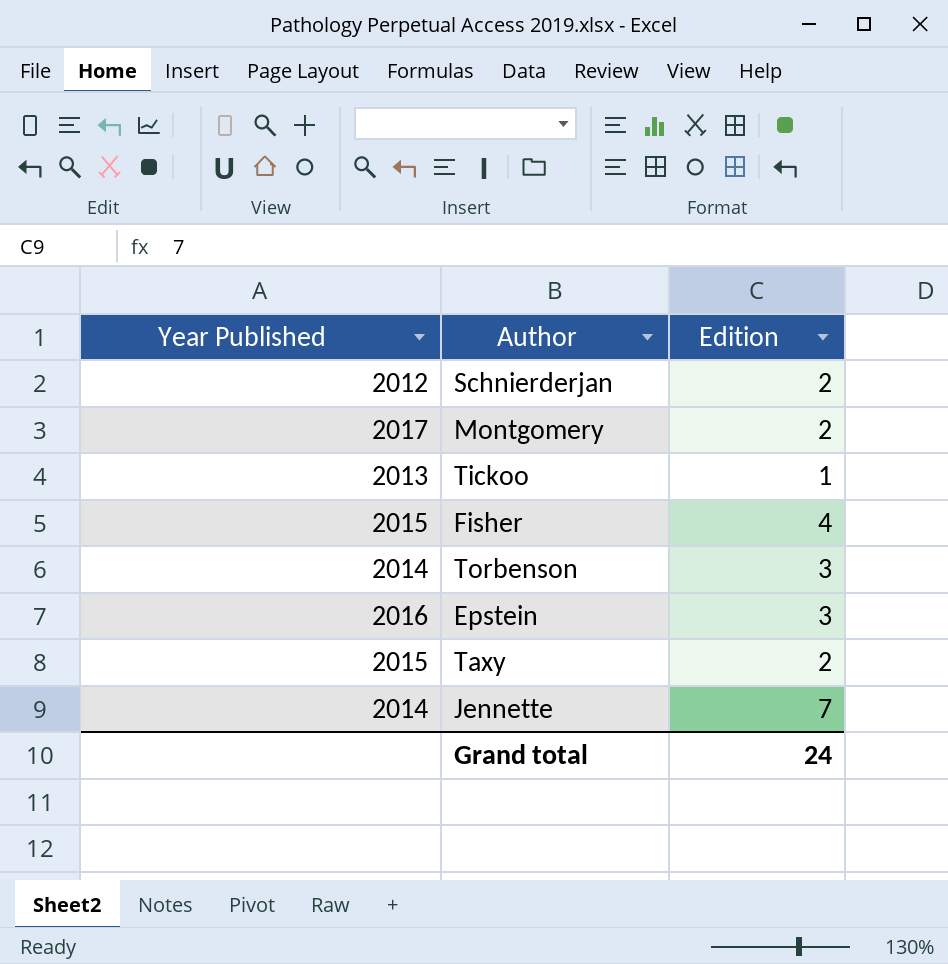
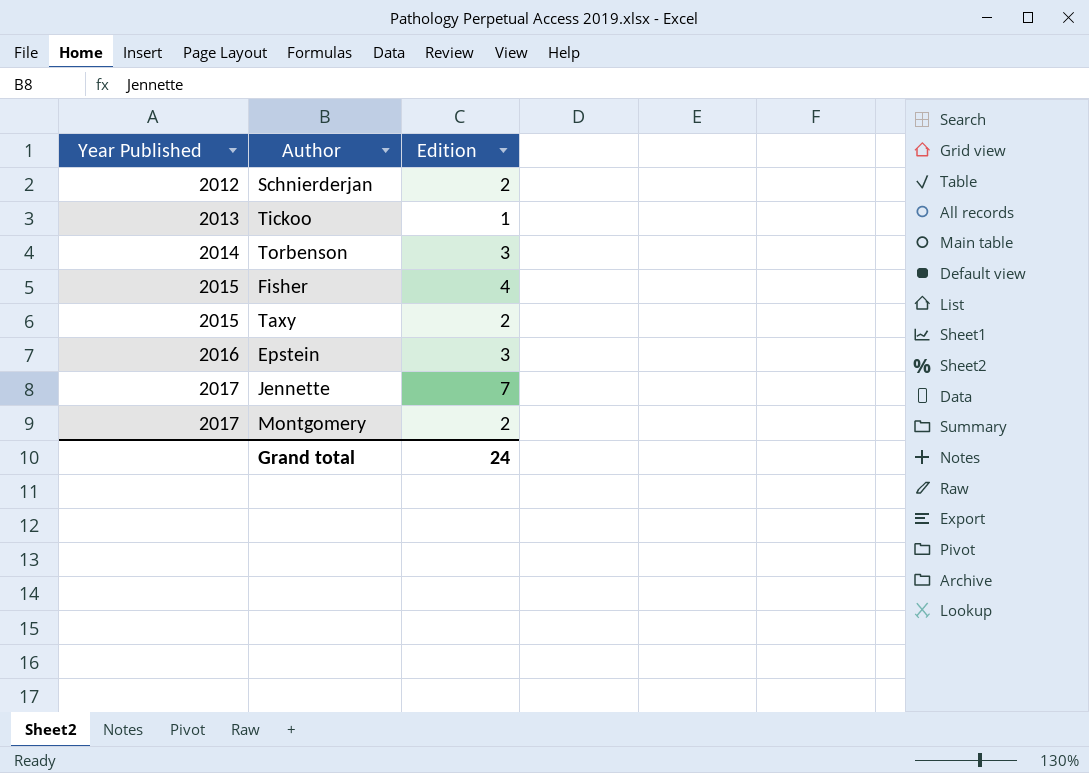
row order: none -> Year Published ascending
Jennette | Year Published: 2014 -> 2017

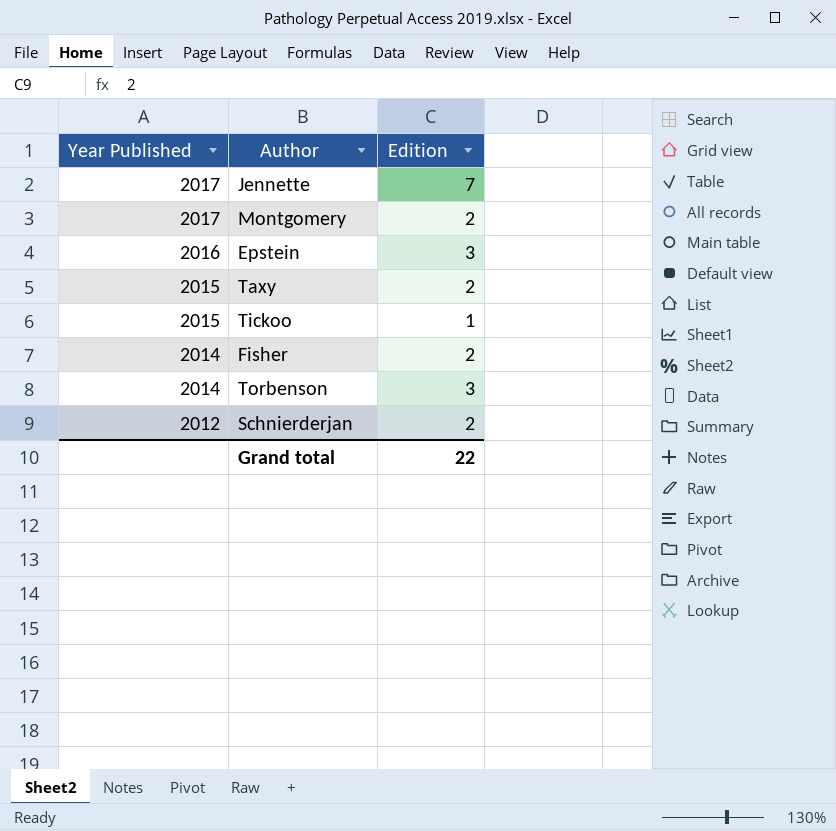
row order: Year Published ascending -> Year Published descending
Tickoo | Year Published: 2013 -> 2015
Fisher | Year Published: 2015 -> 2014
Fisher | Edition: 4 -> 2
Grand total | Edition: 24 -> 22

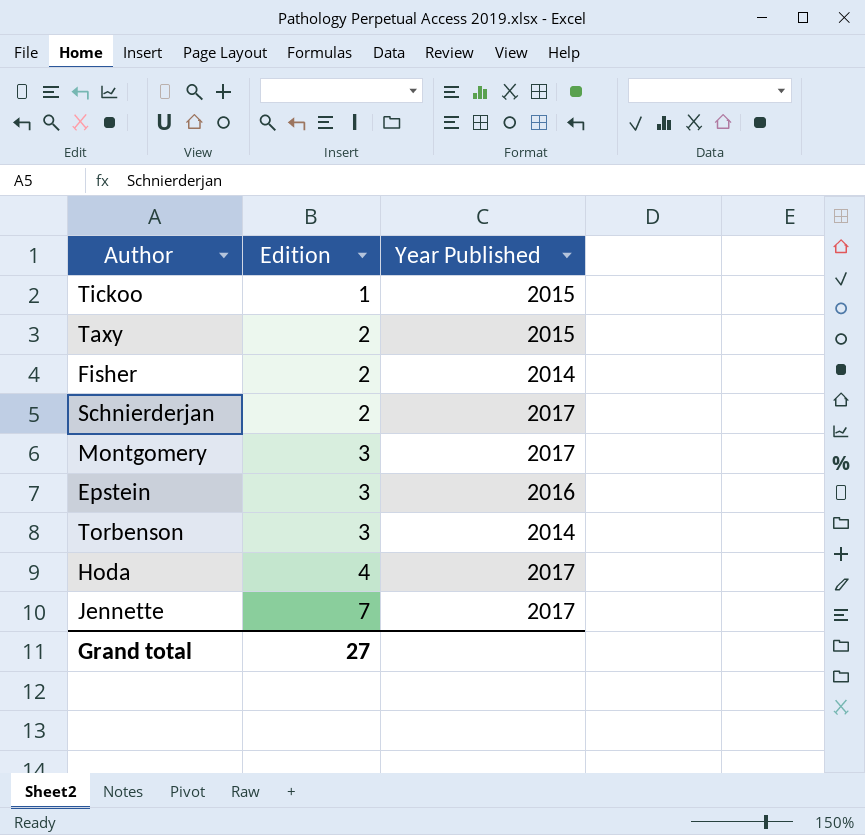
row order: Year Published descending -> Edition ascending
column Year Published | position: 1 -> 3
Schnierderjan | Year Published: 2012 -> 2017
Montgomery | Edition: 2 -> 3
row Hoda: none -> 4 | 2017
Grand total | Edition: 22 -> 27

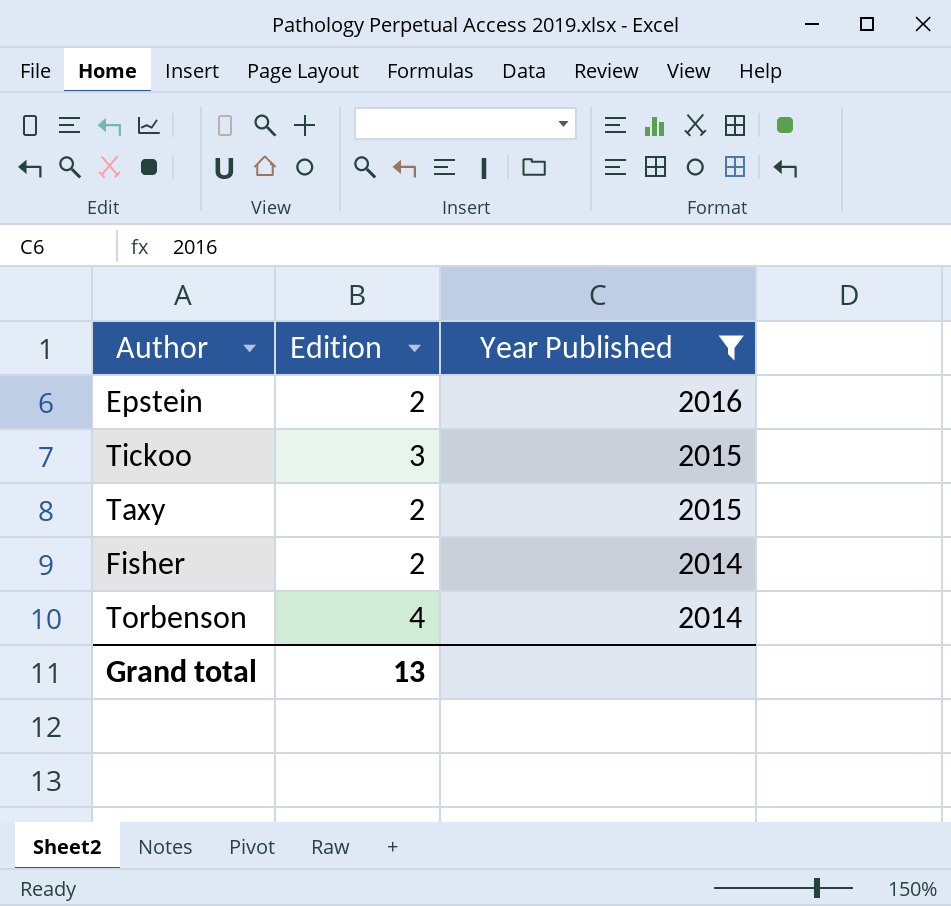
filter: none -> Year Published != 2017
row order: Edition ascending -> Year Published descending
Epstein | Edition: 3 -> 2
Tickoo | Edition: 1 -> 3
Torbenson | Edition: 3 -> 4
Grand total | Edition: 27 -> 13

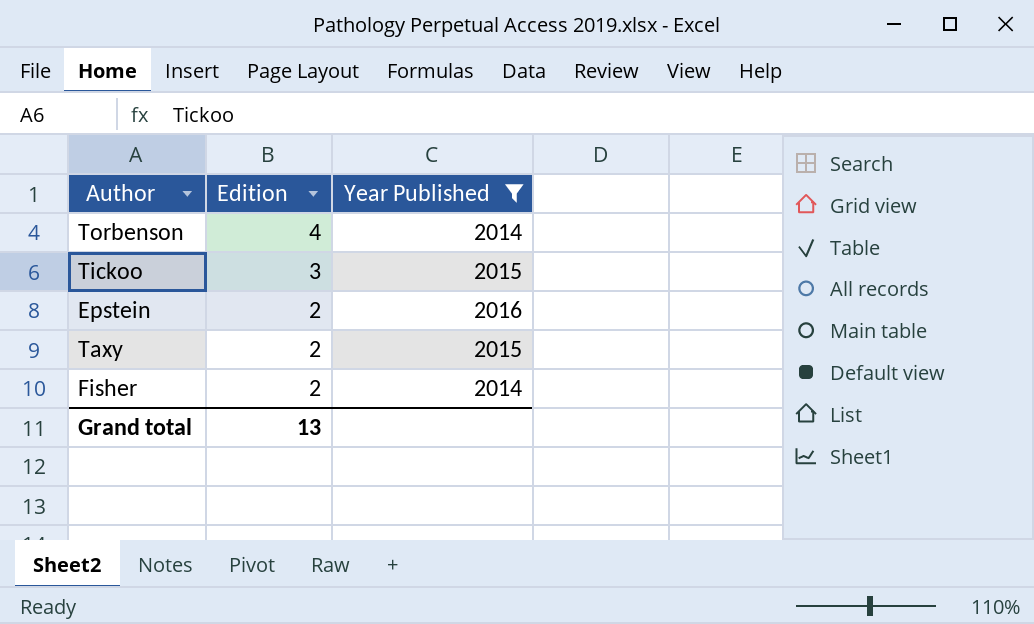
row order: Year Published descending -> Edition descending

